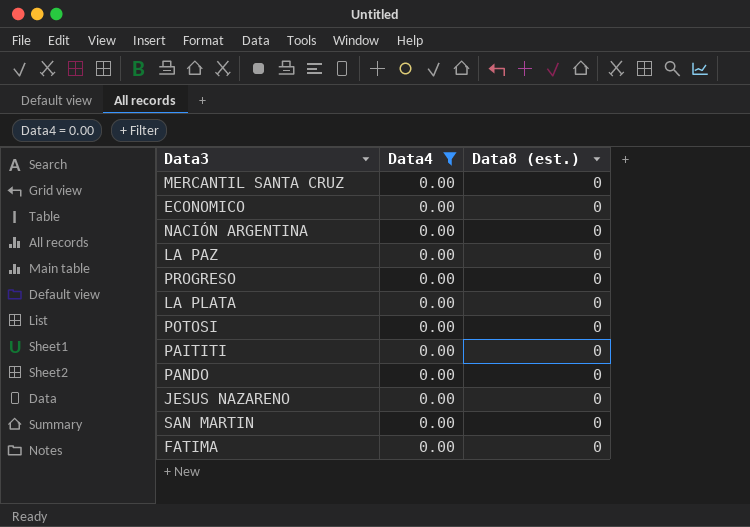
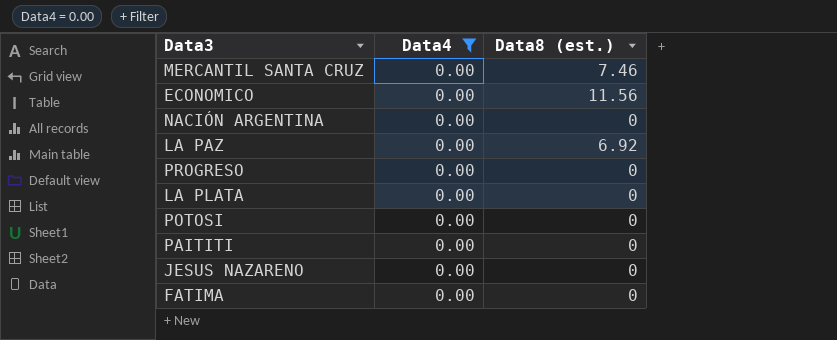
row PANDO: 0.00 | 0 -> none
row SAN MARTIN: 0.00 | 0 -> none
MERCANTIL SANTA CRUZ | Data8 (est.): 0 -> 7.46
ECONOMICO | Data8 (est.): 0 -> 11.56
LA PAZ | Data8 (est.): 0 -> 6.92

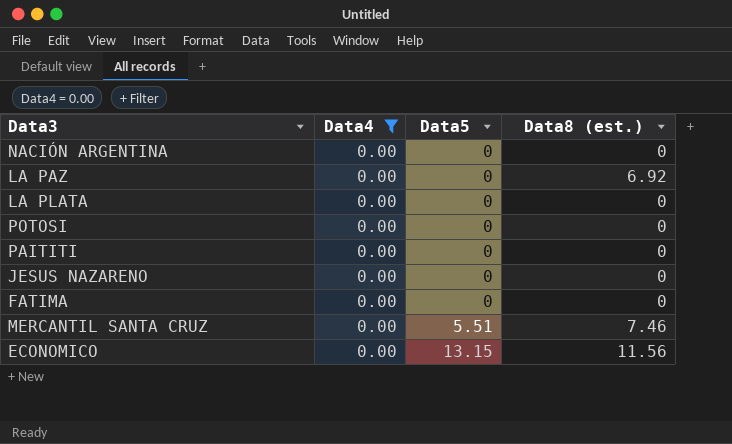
row order: none -> Data5 ascending
column Data5 | position: none -> 3
row PROGRESO: 0.00 | 0 -> none

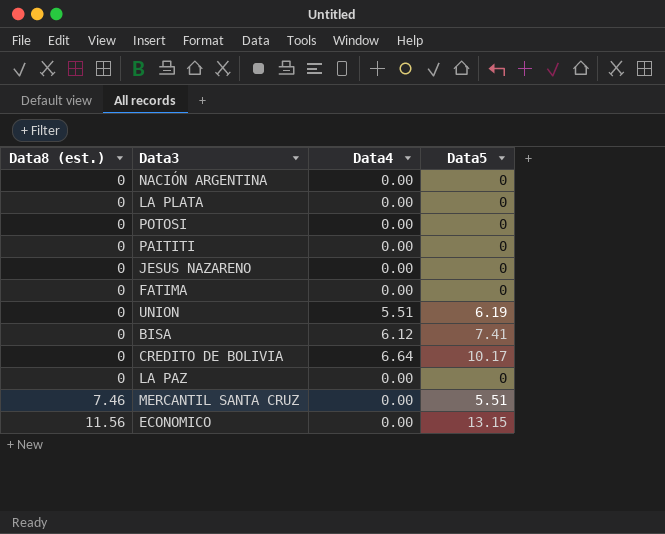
filter: Data4 = 0.00 -> none
row order: Data5 ascending -> Data8 (est.) ascending
column Data8 (est.) | position: 4 -> 1
LA PAZ | Data8 (est.): 6.92 -> 0

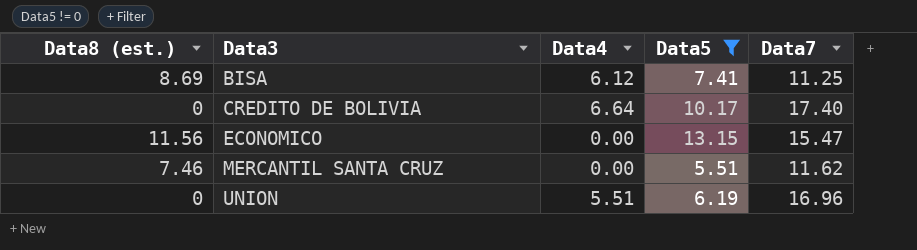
filter: none -> Data5 != 0
row order: Data8 (est.) ascending -> Data3 ascending
column Data7 | position: none -> 5
BISA | Data8 (est.): 0 -> 8.69

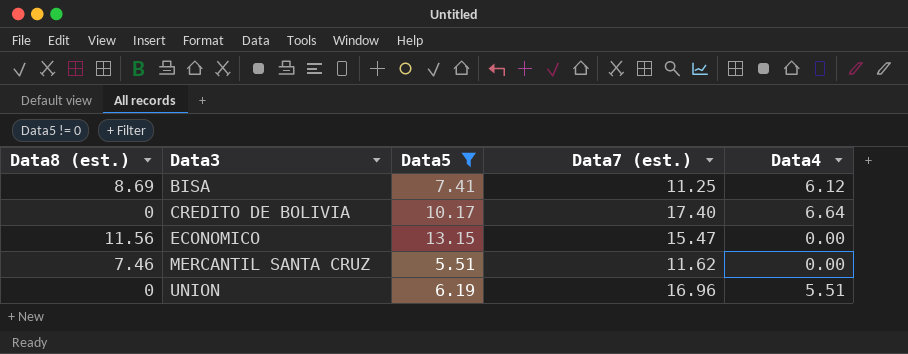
column name: Data7 -> Data7 (est.)
column Data4 | position: 3 -> 5

